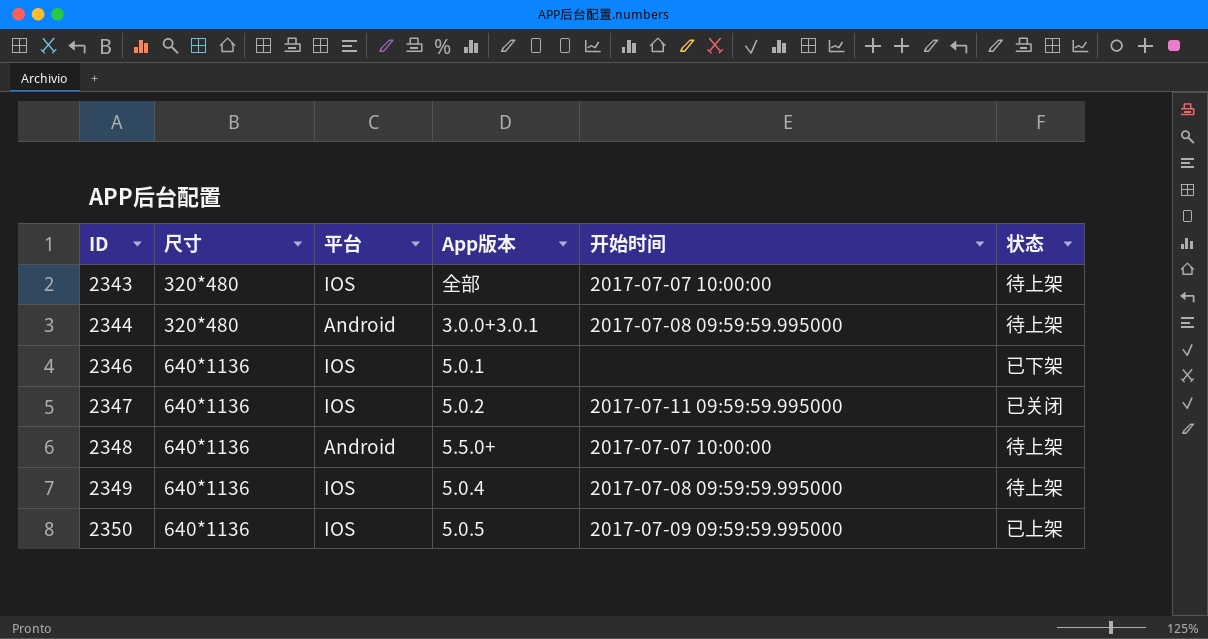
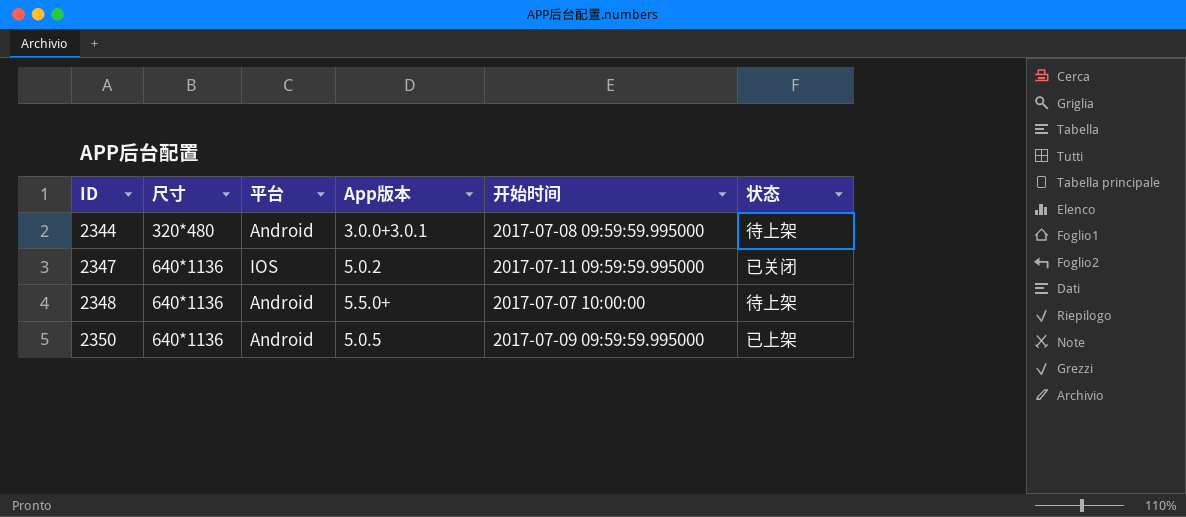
row 2343: 320*480 | IOS | 全部 | 2017-07-07 10:00:00 | 待上架 -> none
row 2346: 640*1136 | IOS | 5.0.1 | none | 已下架 -> none
row 2349: 640*1136 | IOS | 5.0.4 | 2017-07-08 09:59:59.995000 | 待上架 -> none
2350 | 平台: IOS -> Android

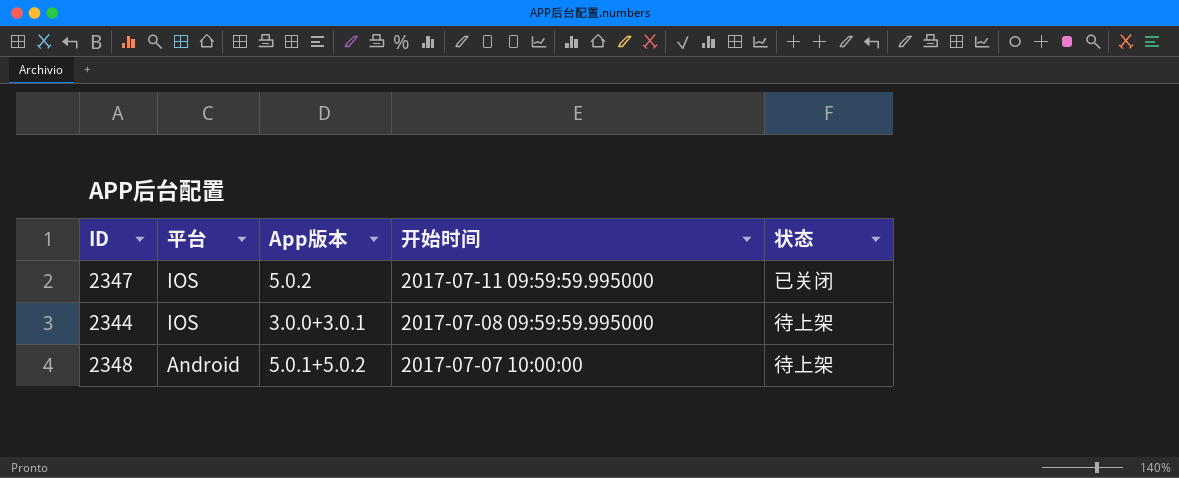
row order: ID ascending -> 平台 descending
column 尺寸 | position: 2 -> none
row 2350: 640*1136 | Android | 5.0.5 | 2017-07-09 09:59:59.995000 | 已上架 -> none
2344 | 平台: Android -> IOS
2348 | App版本: 5.5.0+ -> 5.0.1+5.0.2

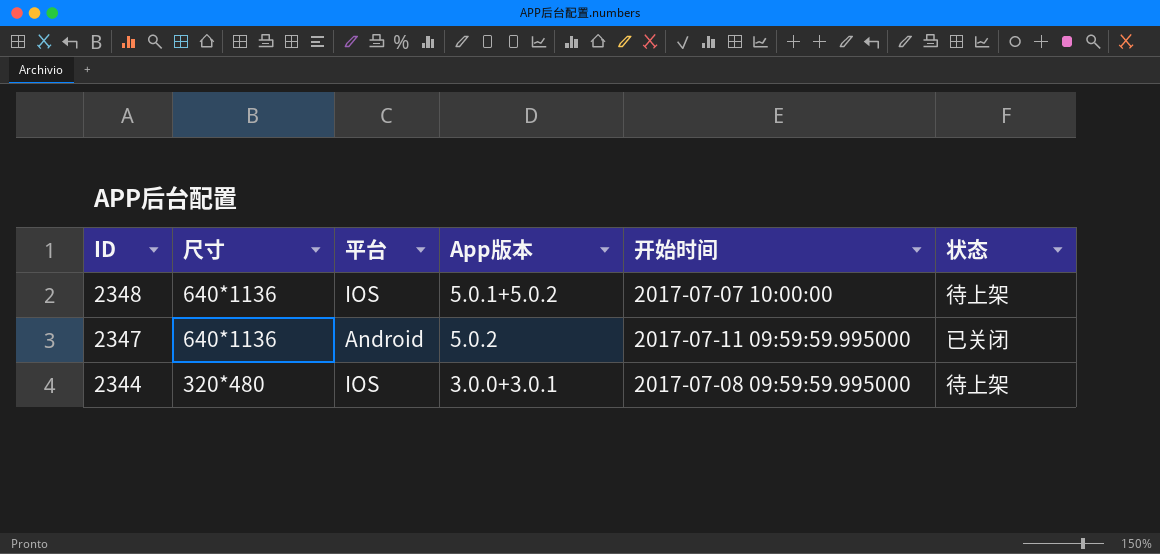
row order: 平台 descending -> ID descending
column 尺寸 | position: none -> 2
2348 | 平台: Android -> IOS
2347 | 平台: IOS -> Android

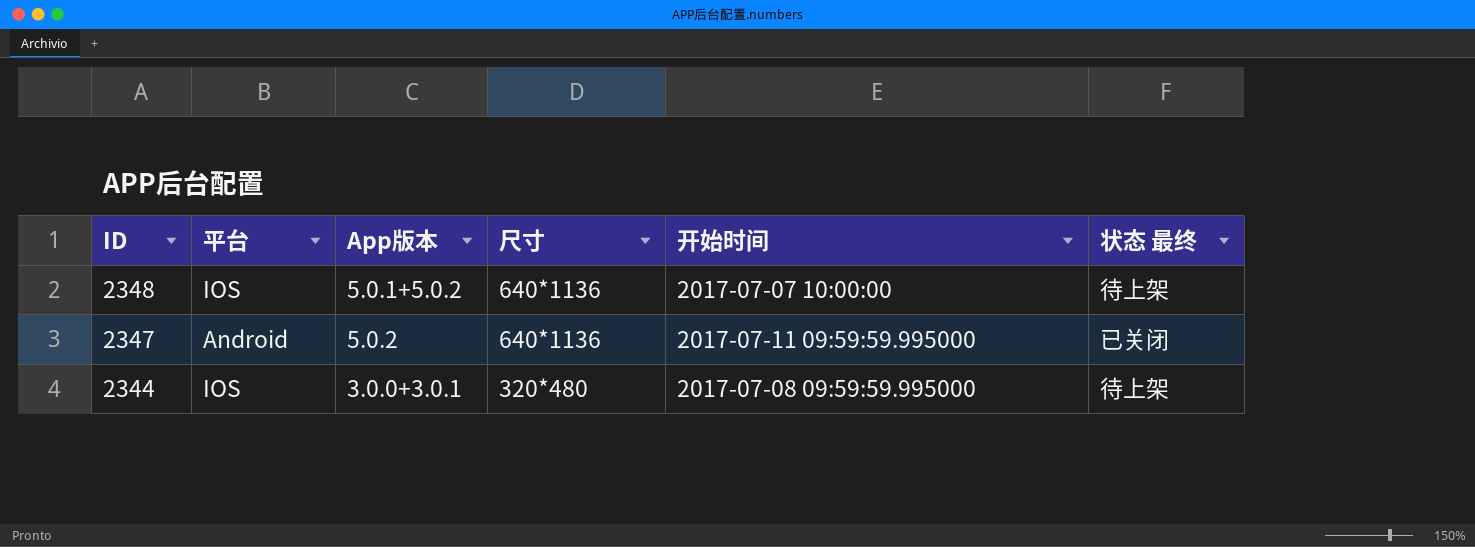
column 尺寸 | position: 2 -> 4
column name: 状态 -> 状态 最终

